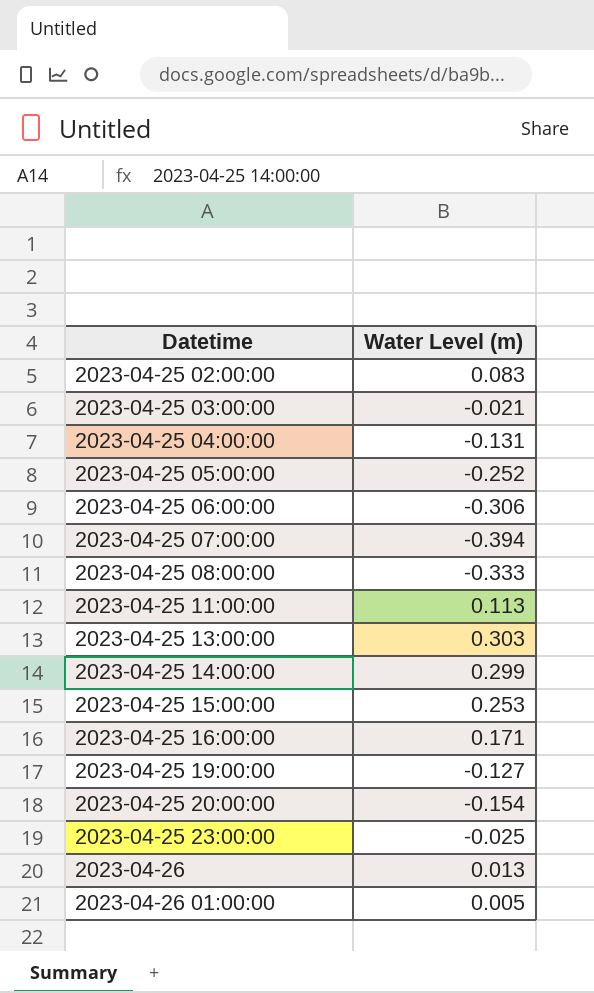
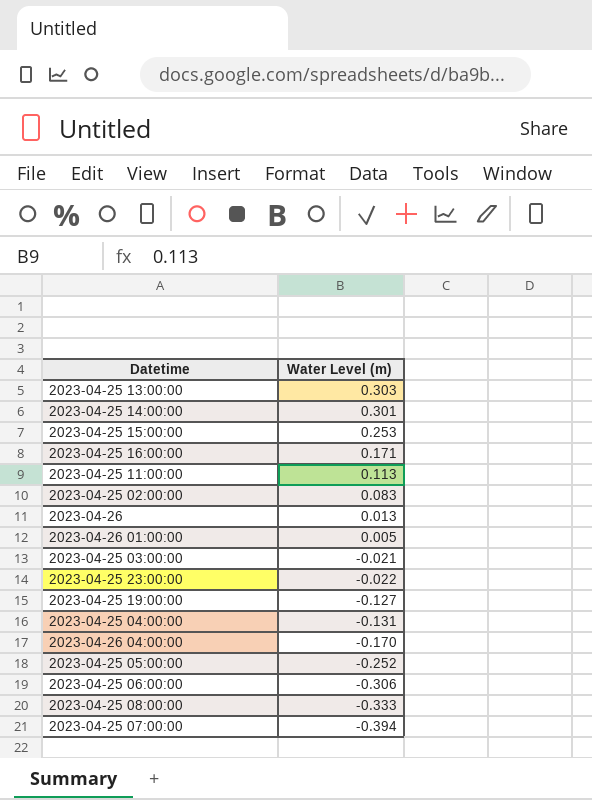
row order: Datetime ascending -> Water Level (m) descending
row 2023-04-25 20:00:00: -0.154 -> none
2023-04-25 14:00:00 | Water Level (m): 0.299 -> 0.301
2023-04-25 23:00:00 | Water Level (m): -0.025 -> -0.022
row 2023-04-26 04:00:00: none -> -0.170

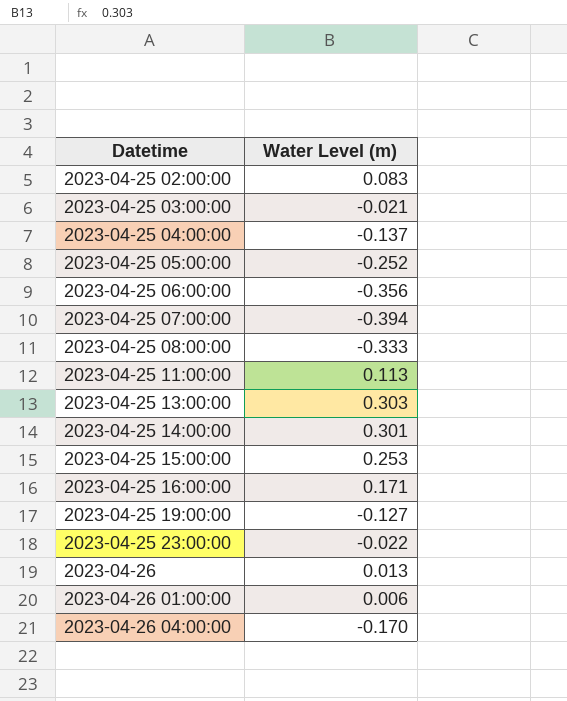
row order: Water Level (m) descending -> Datetime ascending
2023-04-25 04:00:00 | Water Level (m): -0.131 -> -0.137
2023-04-25 06:00:00 | Water Level (m): -0.306 -> -0.356
2023-04-26 01:00:00 | Water Level (m): 0.005 -> 0.006

